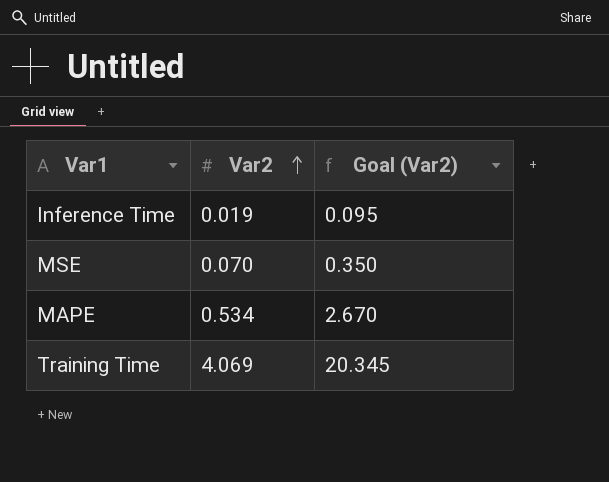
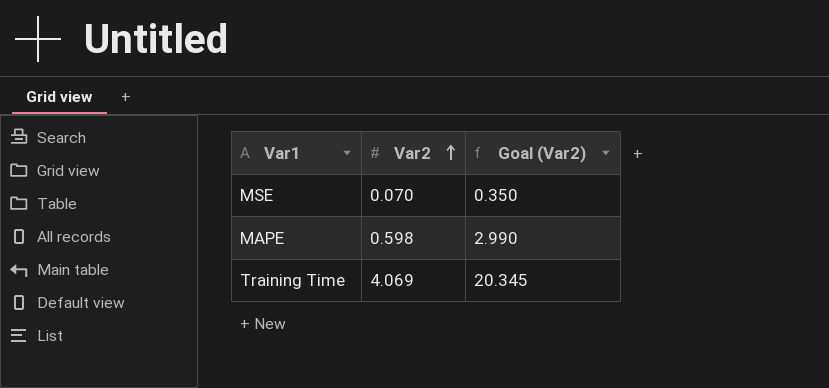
row Inference Time: 0.019 | 0.095 -> none
MAPE | Var2: 0.534 -> 0.598
MAPE | Goal (Var2): 2.670 -> 2.990

